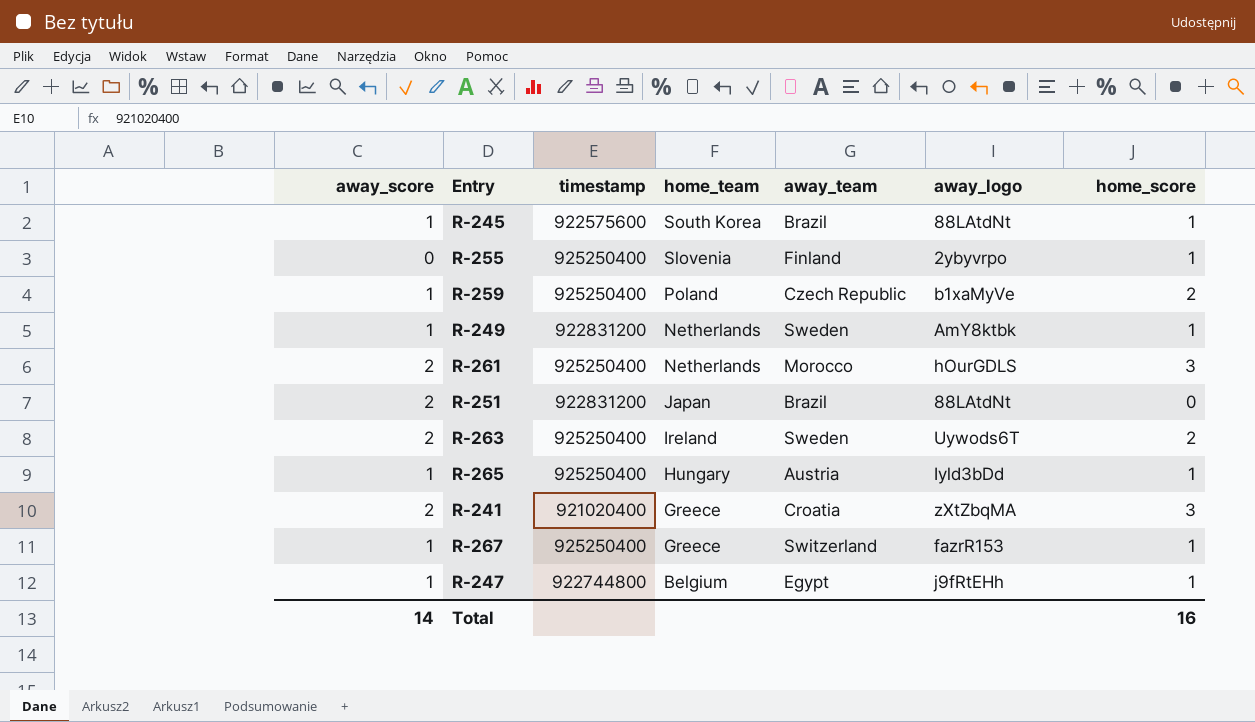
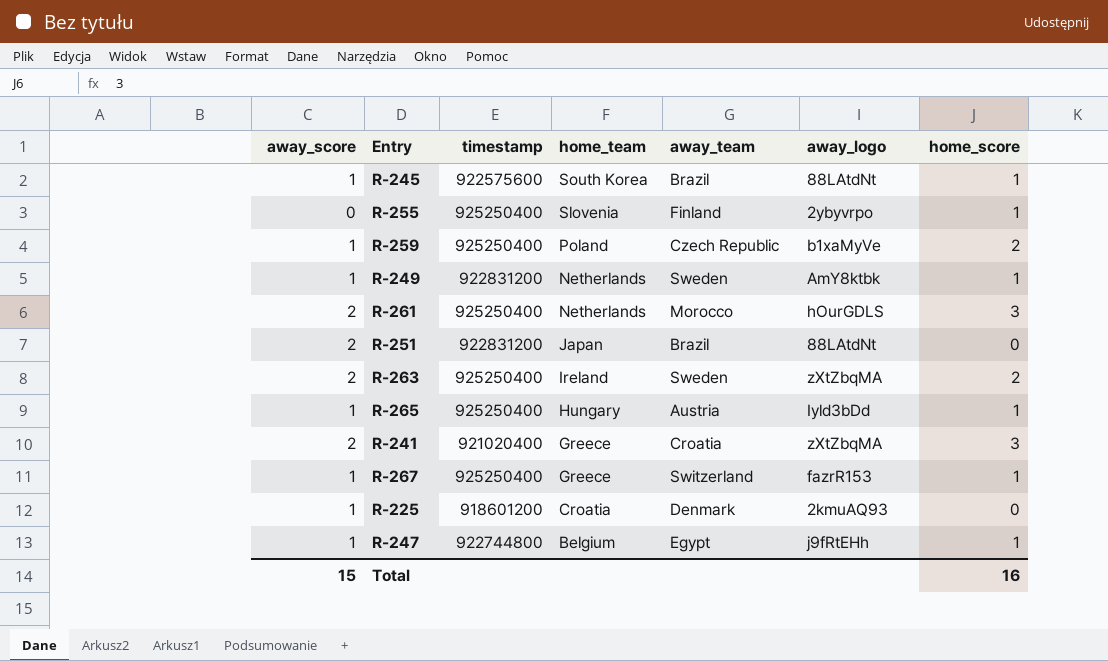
R-263 | away_logo: Uywods6T -> zXtZbqMA
row R-225: none -> 1 | 918601200 | Croatia | Denmark | 2kmuAQ93 | 0
Total | away_score: 14 -> 15

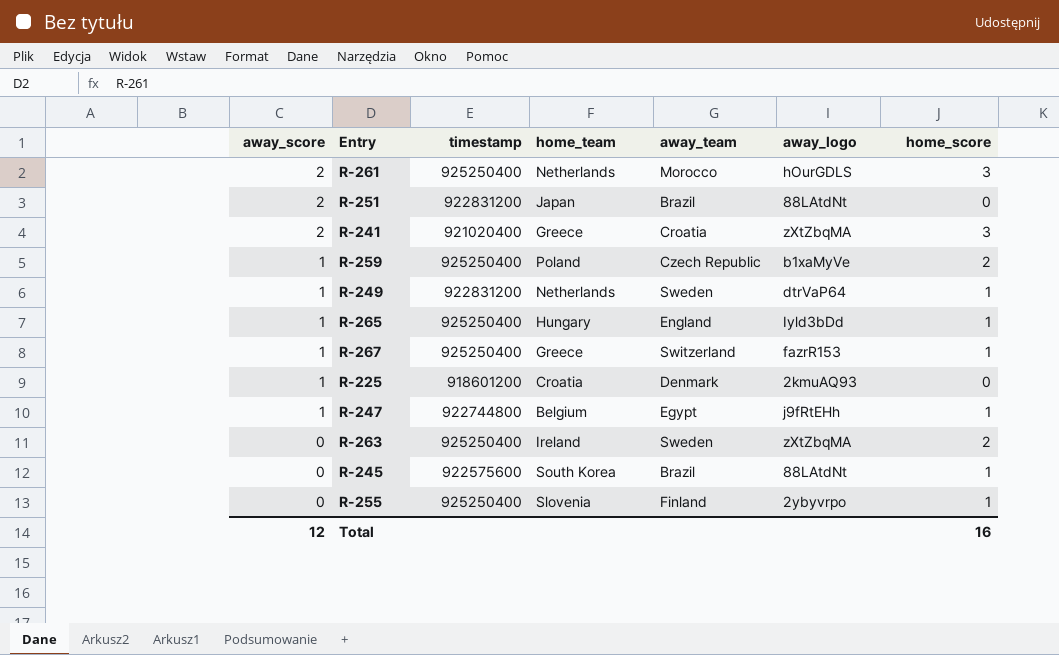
row order: home_team descending -> away_score descending
R-249 | away_logo: AmY8ktbk -> dtrVaP64
R-265 | away_team: Austria -> England
R-263 | away_score: 2 -> 0
R-245 | away_score: 1 -> 0
Total | away_score: 15 -> 12

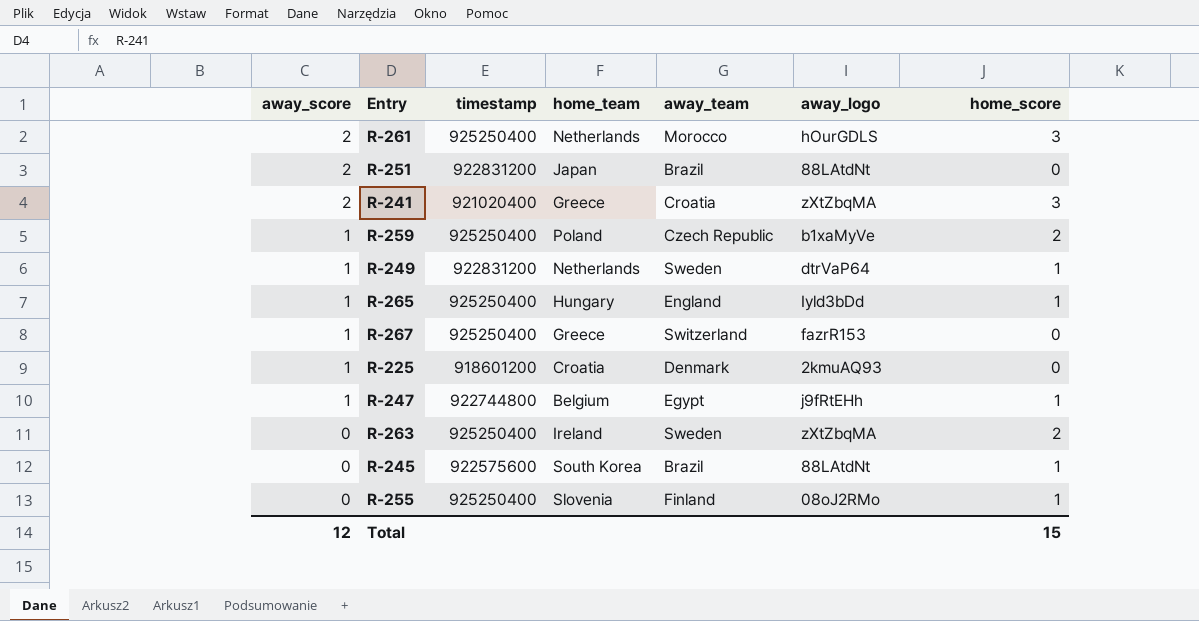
R-267 | home_score: 1 -> 0
R-255 | away_logo: 2ybyvrpo -> 08oJ2RMo
Total | home_score: 16 -> 15

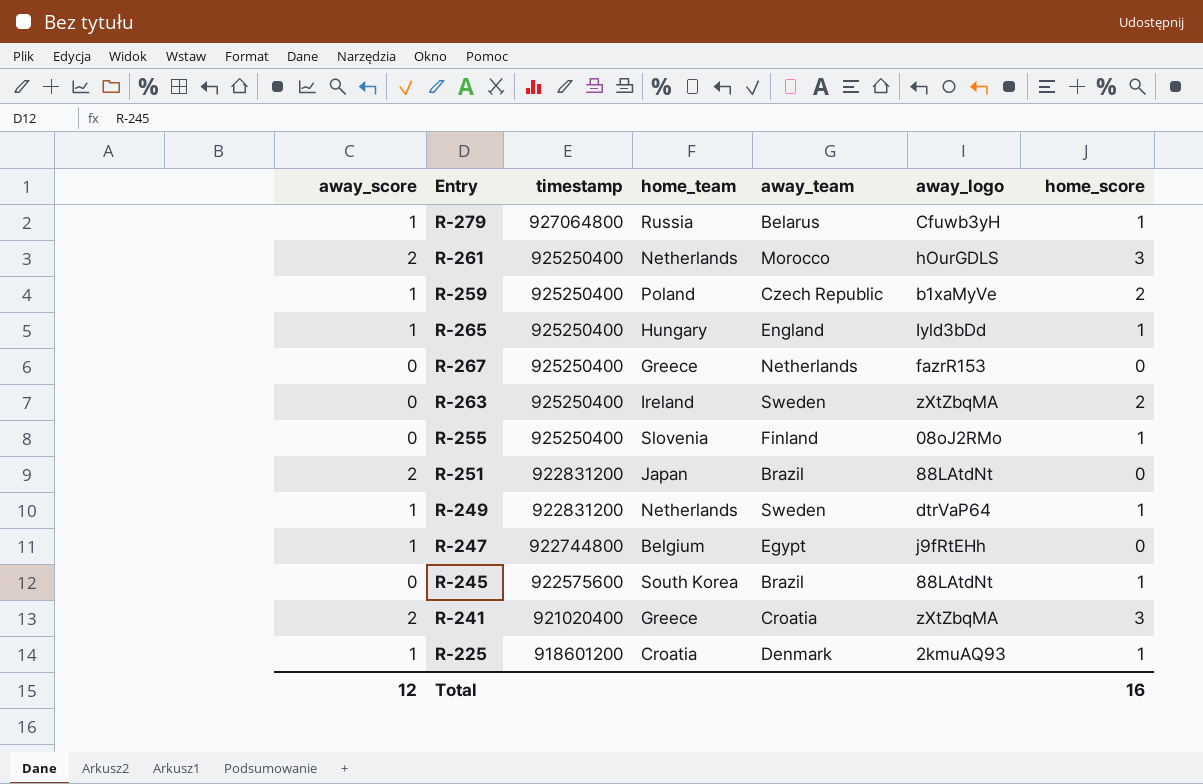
row order: away_score descending -> timestamp descending
row R-279: none -> 1 | 927064800 | Russia | Belarus | Cfuwb3yH | 1
R-267 | away_score: 1 -> 0
R-267 | away_team: Switzerland -> Netherlands
R-247 | home_score: 1 -> 0
R-225 | home_score: 0 -> 1
Total | home_score: 15 -> 16

